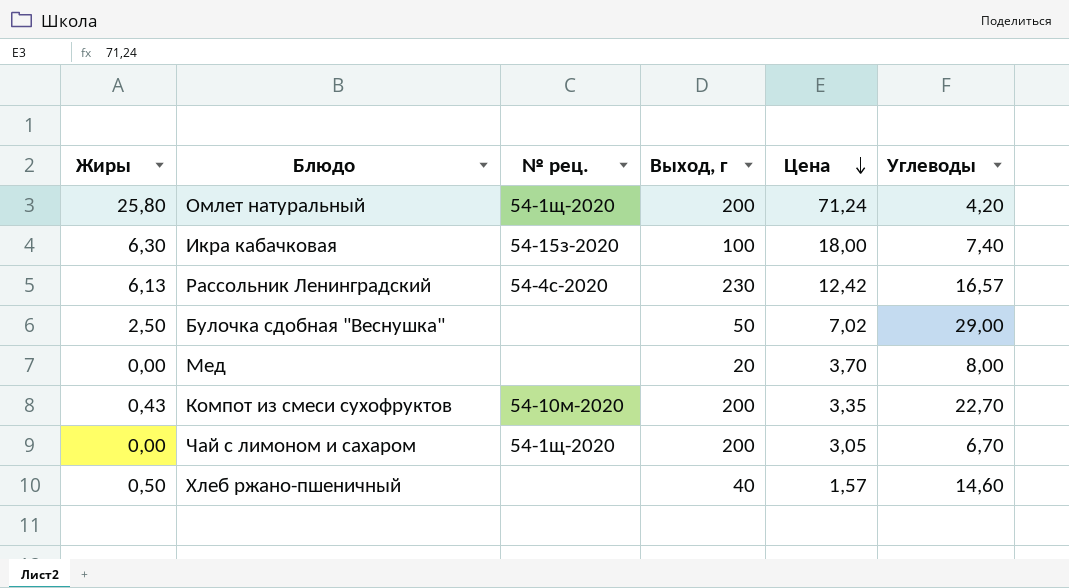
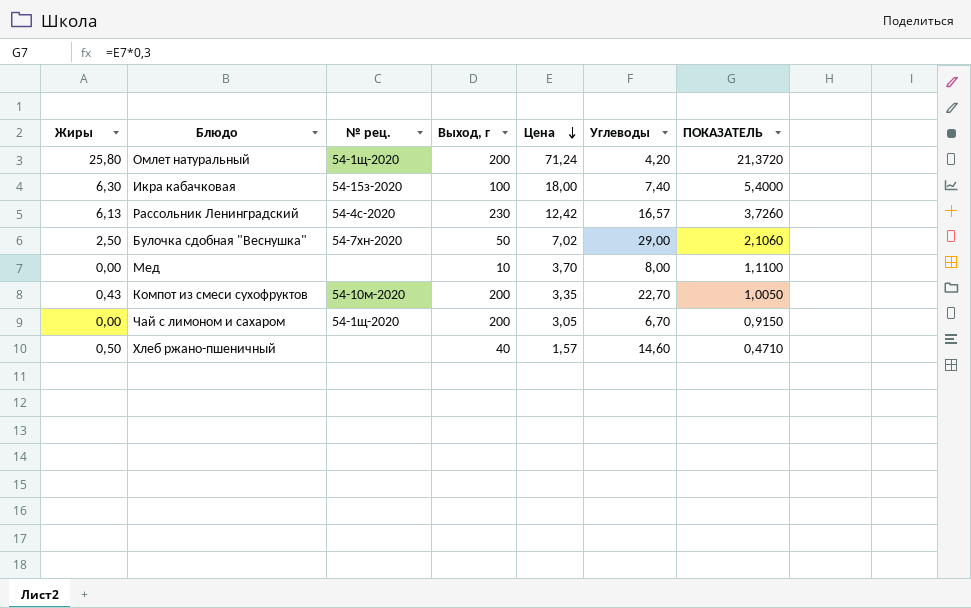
column ПОКАЗАТЕЛЬ | formula: none -> [Цена] * 0,3
Булочка сдобная "Веснушка" | № рец.: none -> 54-7хн-2020
Мед | Выход, г: 20 -> 10

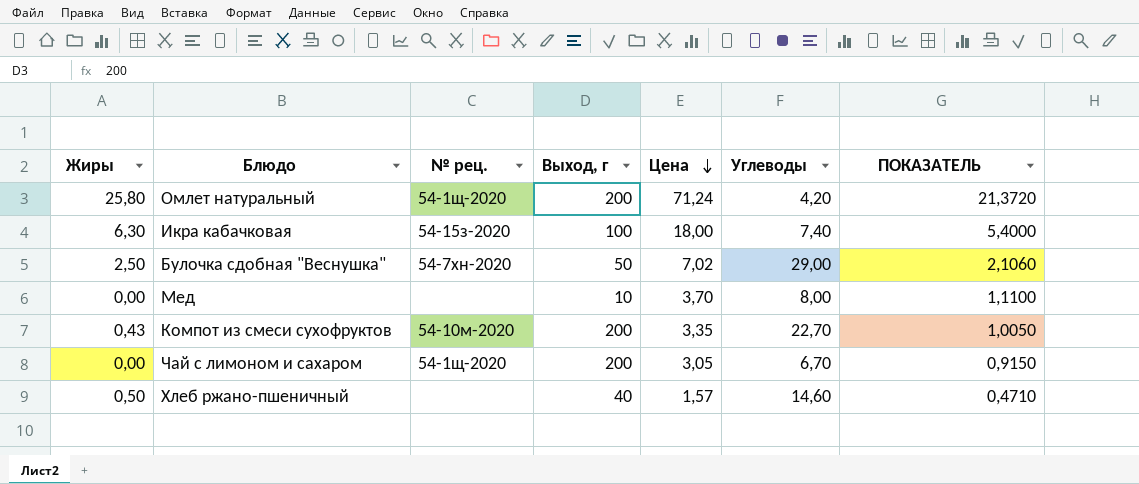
row Рассольник Ленинградский: 6,13 | 54-4с-2020 | 230 | 12,42 | 16,57 | 3,7260 -> none

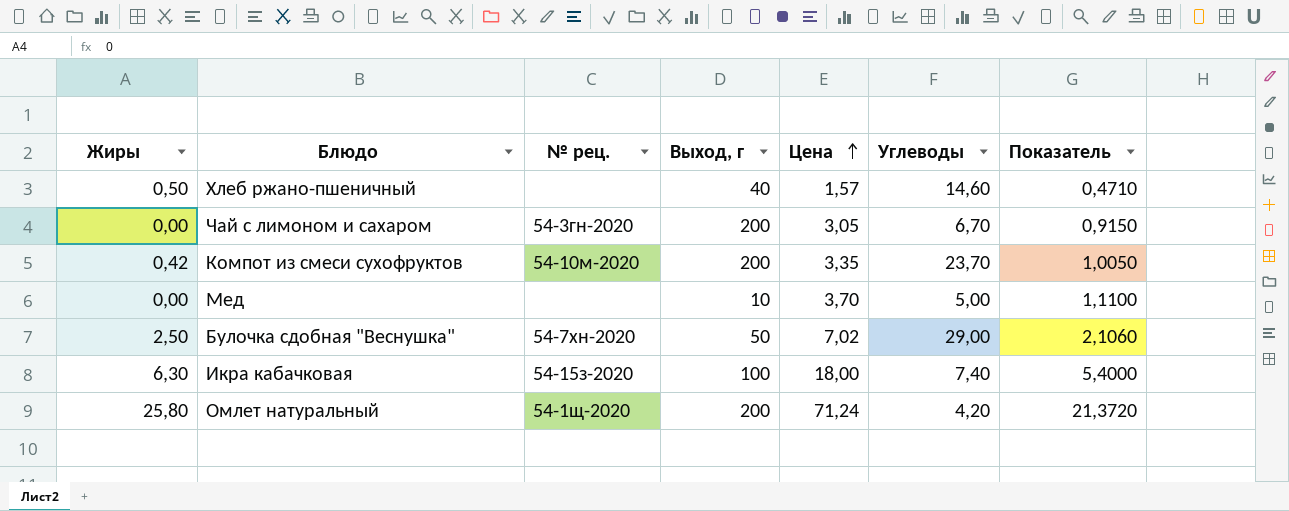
row order: Цена descending -> Цена ascending
column name: ПОКАЗАТЕЛЬ -> Показатель
Чай с лимоном и сахаром | № рец.: 54-1щ-2020 -> 54-3гн-2020
Компот из смеси сухофруктов | Жиры: 0,43 -> 0,42
Компот из смеси сухофруктов | Углеводы: 22,70 -> 23,70
Мед | Углеводы: 8,00 -> 5,00

